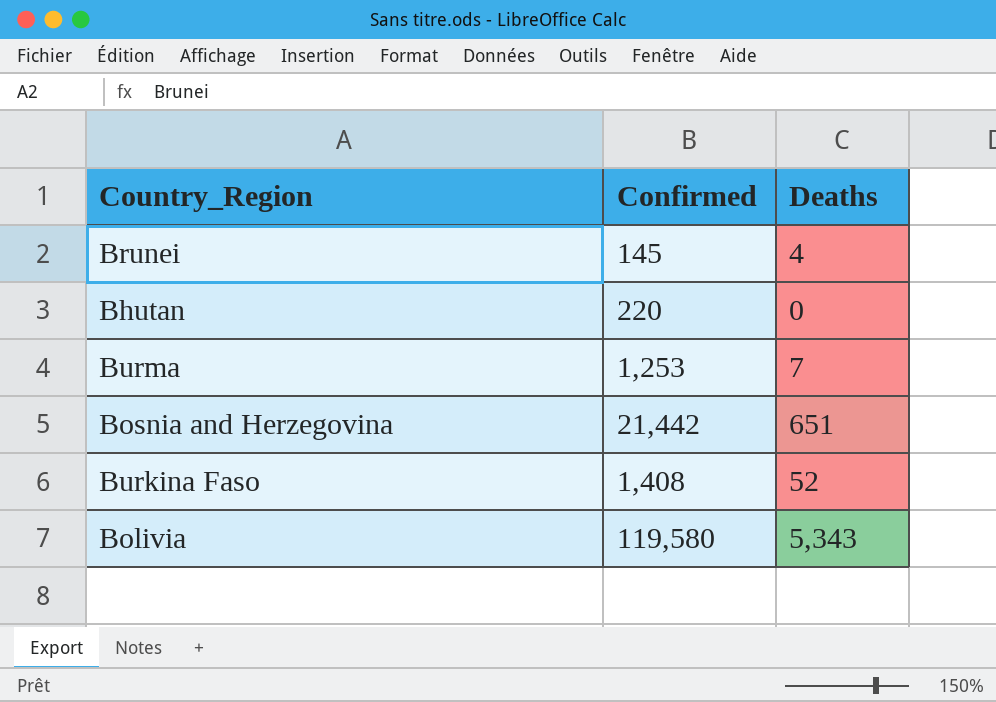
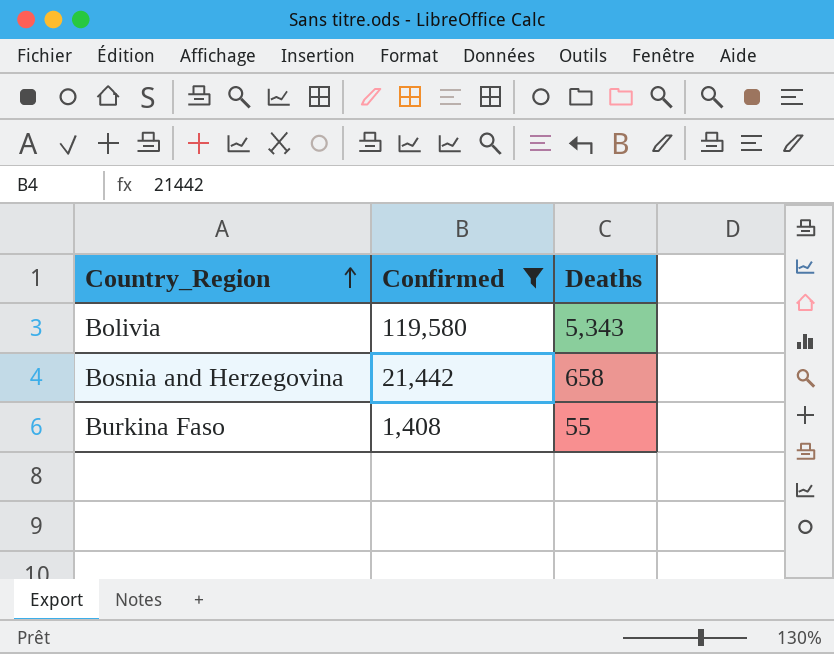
filter: none -> Confirmed >= 1,408
row order: none -> Country_Region ascending
Bosnia and Herzegovina | Deaths: 651 -> 658
Burkina Faso | Deaths: 52 -> 55

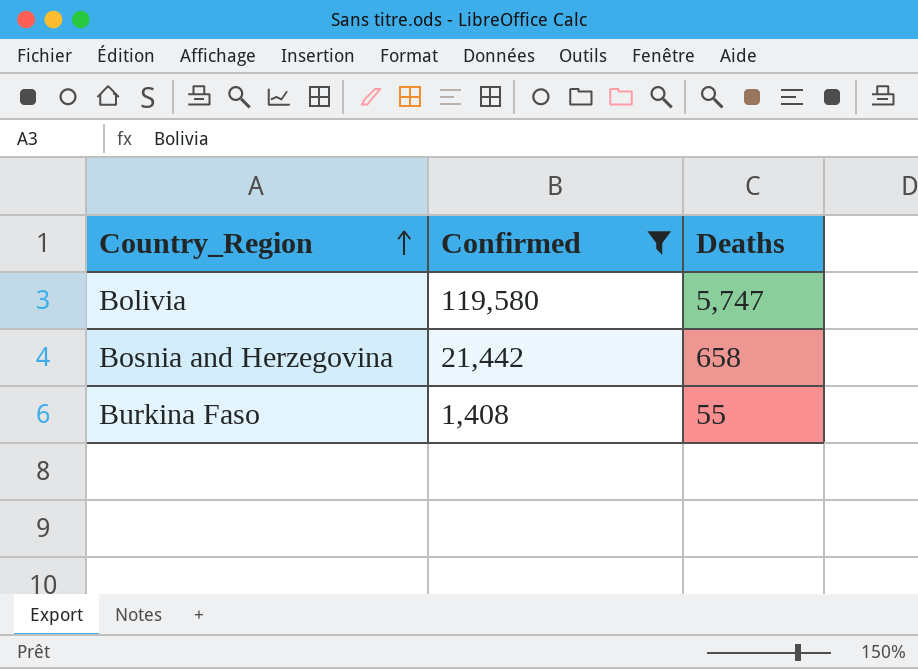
Bolivia | Deaths: 5,343 -> 5,747

